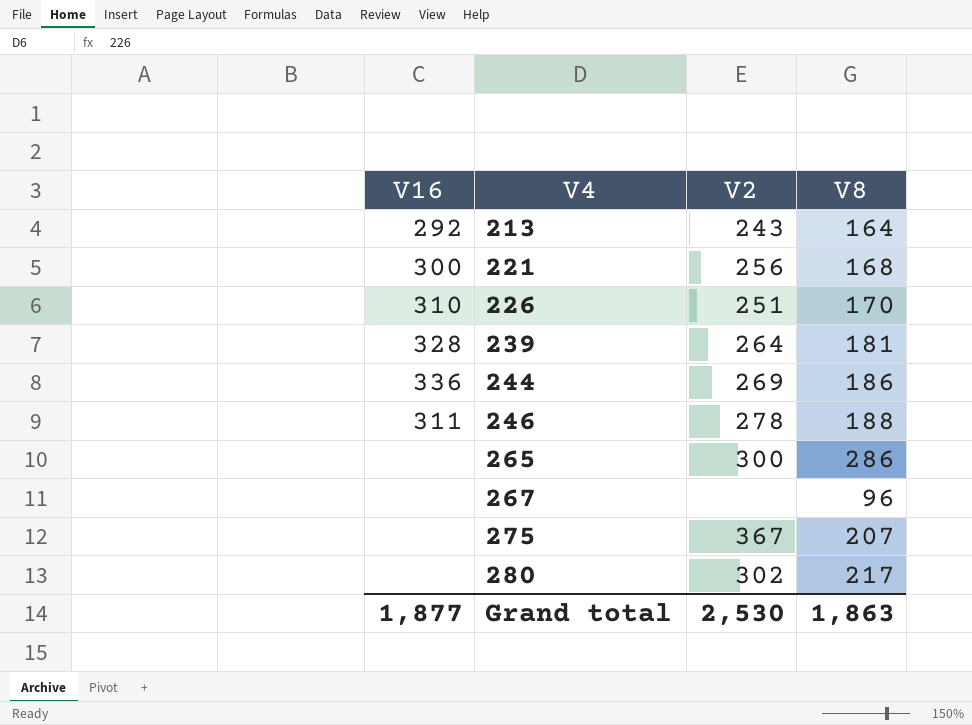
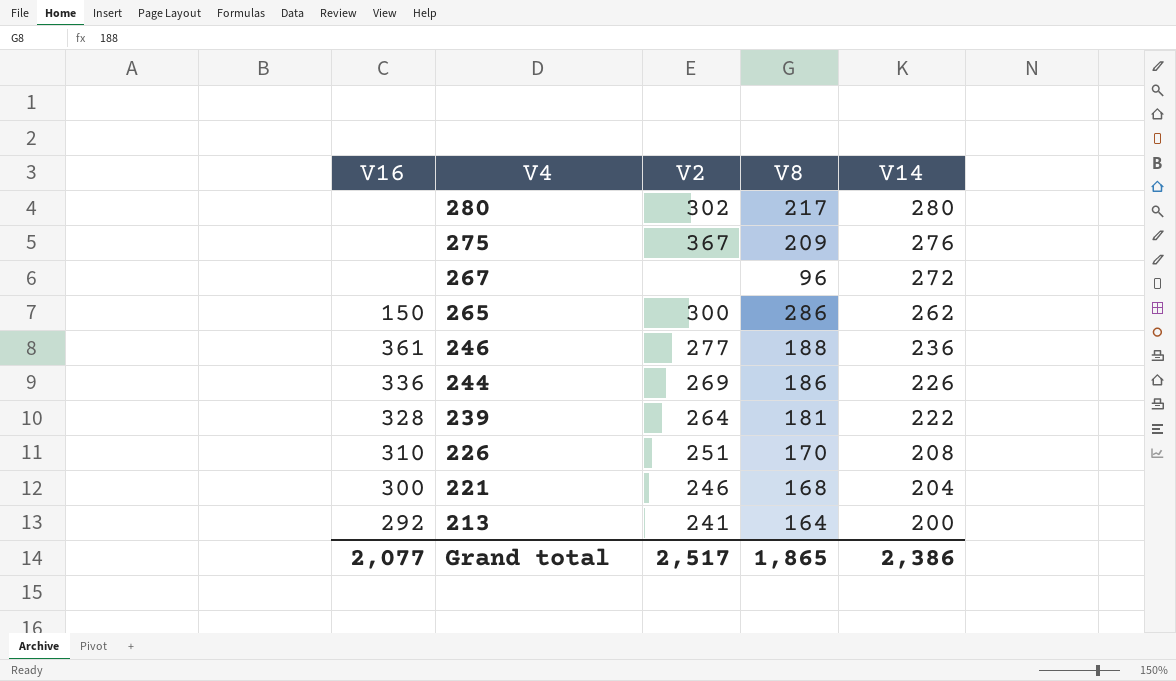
row order: V4 ascending -> V4 descending
column V14 | position: none -> 5
275 | V8: 207 -> 209
265 | V16: none -> 150
246 | V16: 311 -> 361
246 | V2: 278 -> 277
221 | V2: 256 -> 246
213 | V2: 243 -> 241
Grand total | V16: 1,877 -> 2,077
Grand total | V2: 2,530 -> 2,517
Grand total | V8: 1,863 -> 1,865

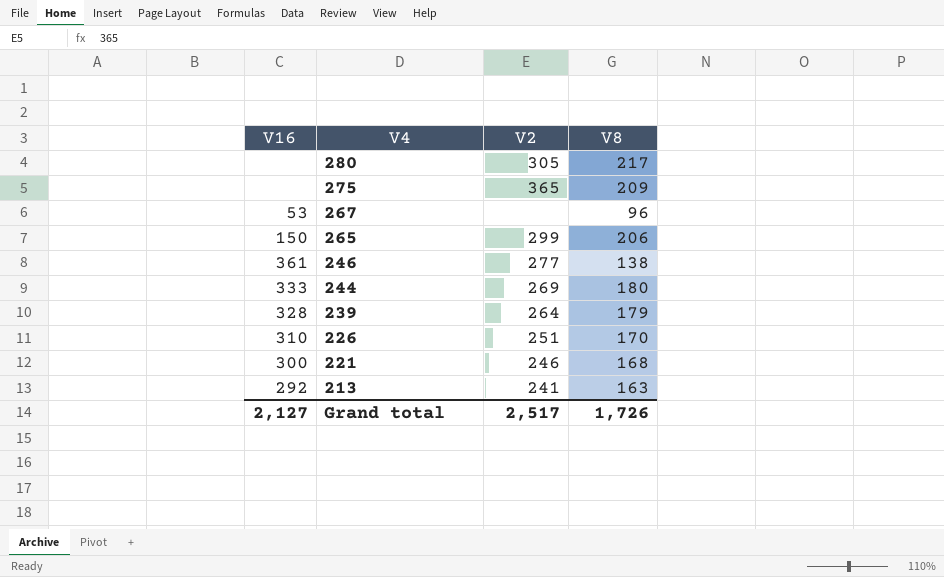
column V14 | position: 5 -> none
280 | V2: 302 -> 305
275 | V2: 367 -> 365
267 | V16: none -> 53
265 | V2: 300 -> 299
265 | V8: 286 -> 206
246 | V8: 188 -> 138
244 | V16: 336 -> 333
244 | V8: 186 -> 180
239 | V8: 181 -> 179
213 | V8: 164 -> 163
Grand total | V16: 2,077 -> 2,127
Grand total | V8: 1,865 -> 1,726

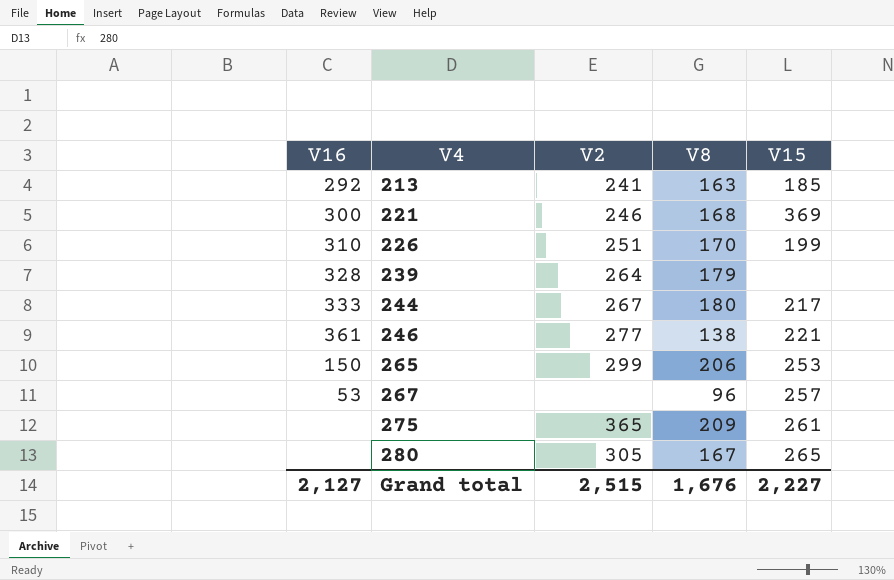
row order: V4 descending -> V4 ascending
column V15 | position: none -> 5
244 | V2: 269 -> 267
280 | V8: 217 -> 167
Grand total | V2: 2,517 -> 2,515
Grand total | V8: 1,726 -> 1,676

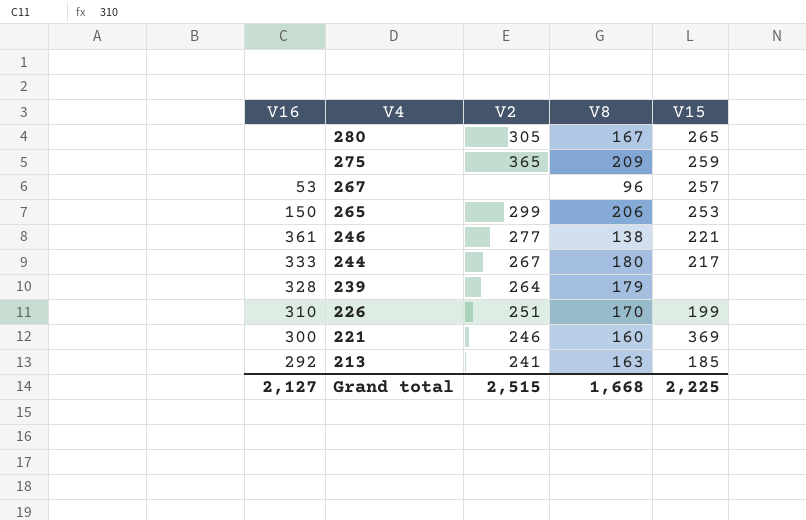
row order: V4 ascending -> V4 descending
275 | V15: 261 -> 259
221 | V8: 168 -> 160
Grand total | V8: 1,676 -> 1,668
Grand total | V15: 2,227 -> 2,225

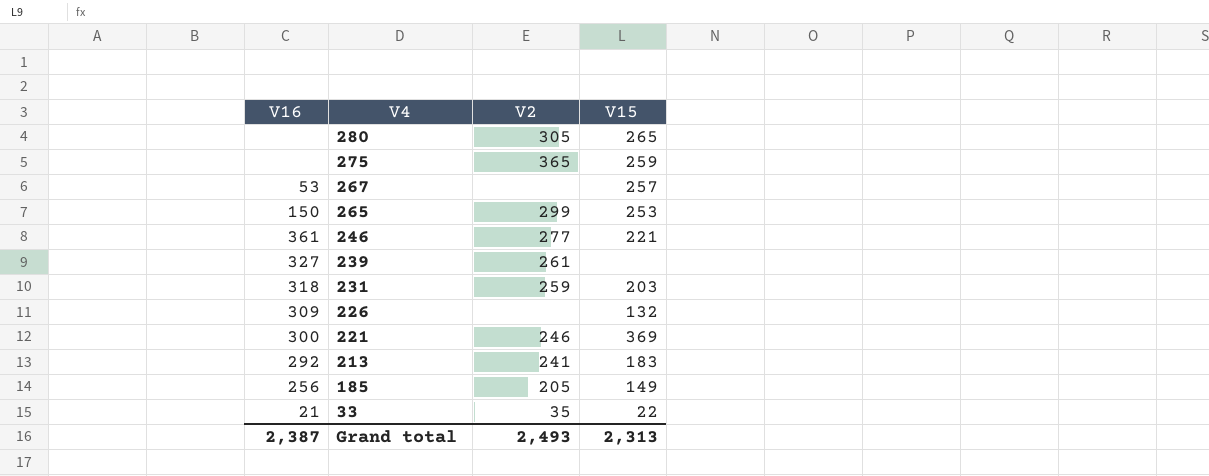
column V8 | position: 4 -> none
row 244: 333 | 267 | 180 | 217 -> none
239 | V16: 328 -> 327
239 | V2: 264 -> 261
row 231: none -> 318 | 259 | 203
226 | V16: 310 -> 309
226 | V2: 251 -> none
226 | V15: 199 -> 132
213 | V15: 185 -> 183
row 185: none -> 256 | 205 | 149
row 33: none -> 21 | 35 | 22
Grand total | V16: 2,127 -> 2,387
Grand total | V2: 2,515 -> 2,493
Grand total | V15: 2,225 -> 2,313

